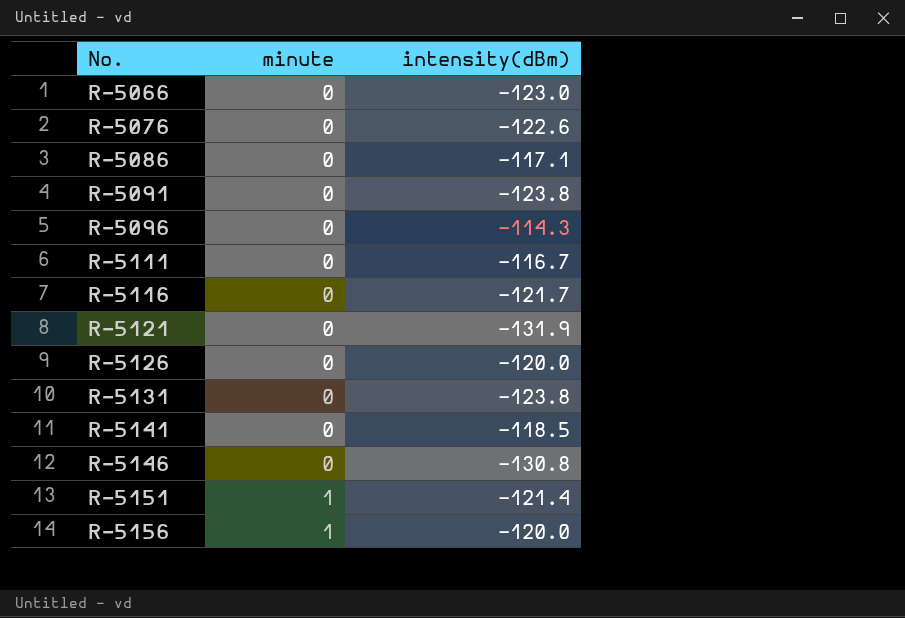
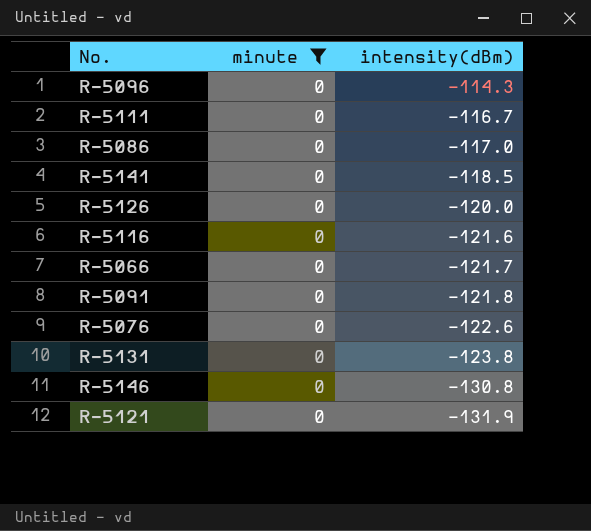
filter: none -> minute = 0
row order: No. ascending -> intensity(dBm) descending
R-5086 | intensity(dBm): -117.1 -> -117.0
R-5116 | intensity(dBm): -121.7 -> -121.6
R-5066 | intensity(dBm): -123.0 -> -121.7
R-5091 | intensity(dBm): -123.8 -> -121.8

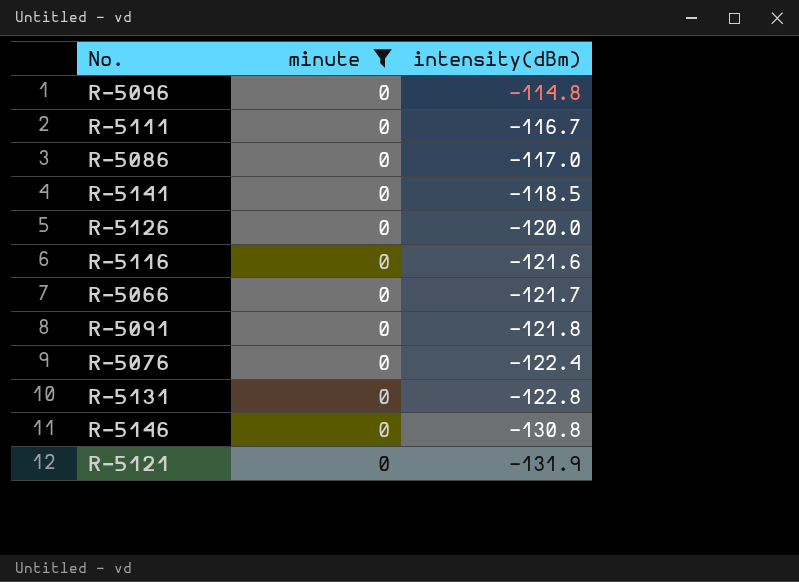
R-5096 | intensity(dBm): -114.3 -> -114.8
R-5076 | intensity(dBm): -122.6 -> -122.4
R-5131 | intensity(dBm): -123.8 -> -122.8

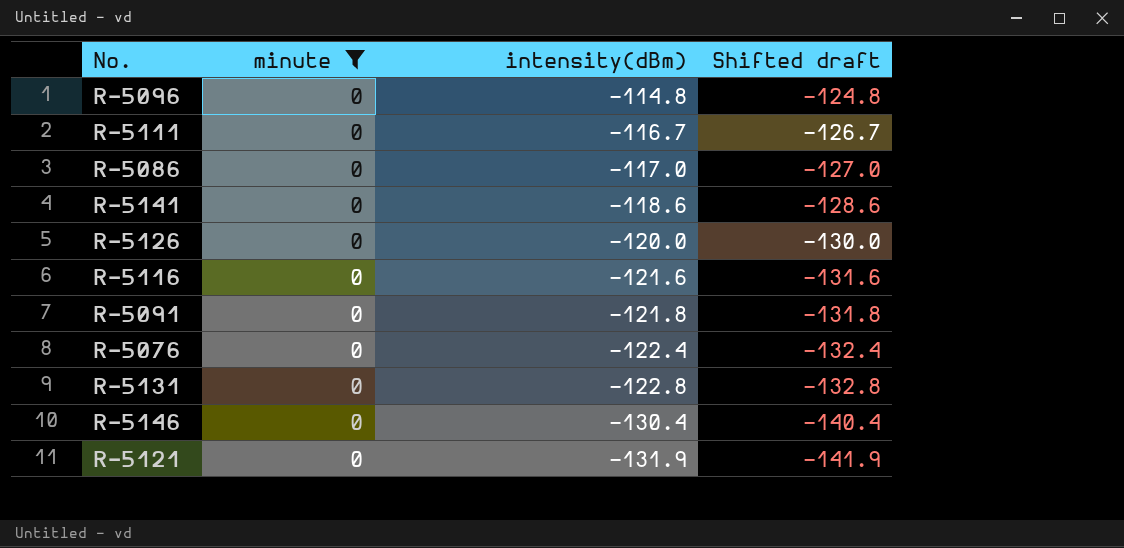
column Shifted draft | formula: none -> [intensity(dBm)] - 10
row R-5066: 0 | -121.7 -> none
R-5141 | intensity(dBm): -118.5 -> -118.6
R-5146 | intensity(dBm): -130.8 -> -130.4

